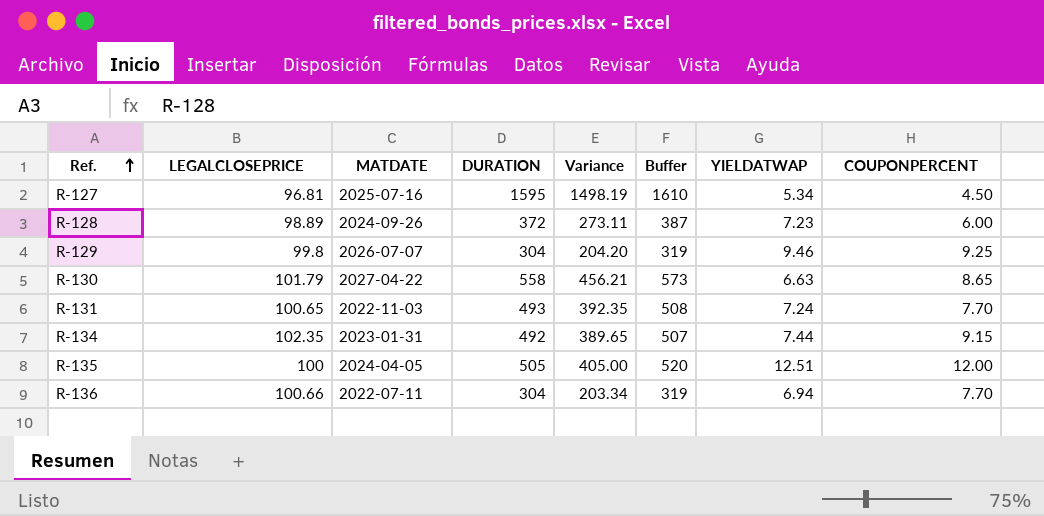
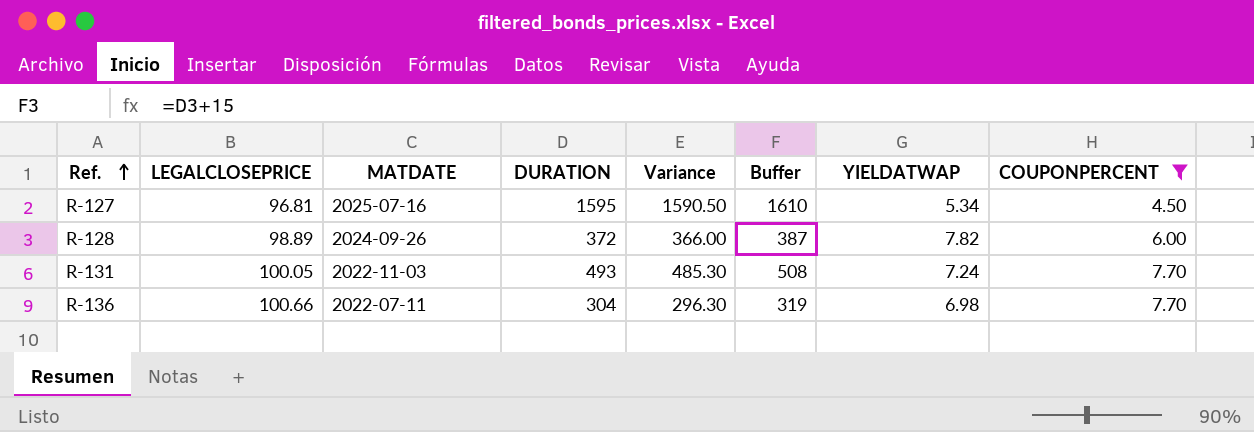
filter: none -> COUPONPERCENT <= 7.70
column Variance | formula: [DURATION] - [LEGALCLOSEPRICE] -> [DURATION] - [COUPONPERCENT]
R-128 | YIELDATWAP: 7.23 -> 7.82
R-131 | LEGALCLOSEPRICE: 100.65 -> 100.05
R-136 | YIELDATWAP: 6.94 -> 6.98

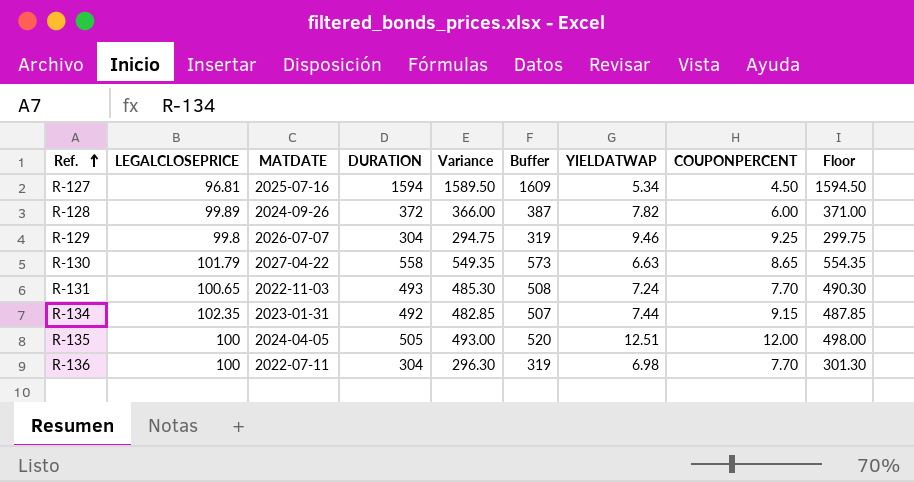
filter: COUPONPERCENT <= 7.70 -> none
column Floor | formula: none -> [Variance] + 5
R-127 | DURATION: 1595 -> 1594
R-127 | Variance: 1590.50 -> 1589.50
R-127 | Buffer: 1610 -> 1609
R-128 | LEGALCLOSEPRICE: 98.89 -> 99.89
R-131 | LEGALCLOSEPRICE: 100.05 -> 100.65
R-136 | LEGALCLOSEPRICE: 100.66 -> 100

